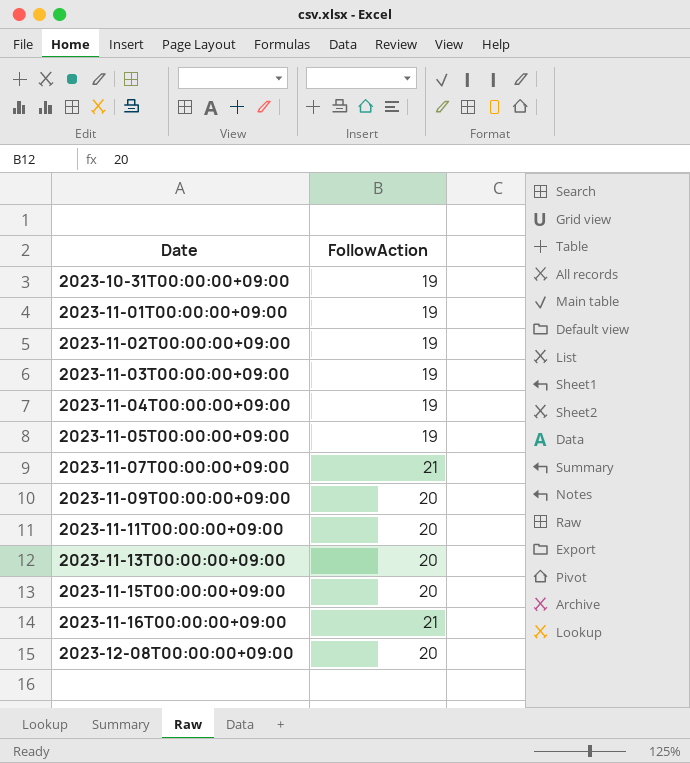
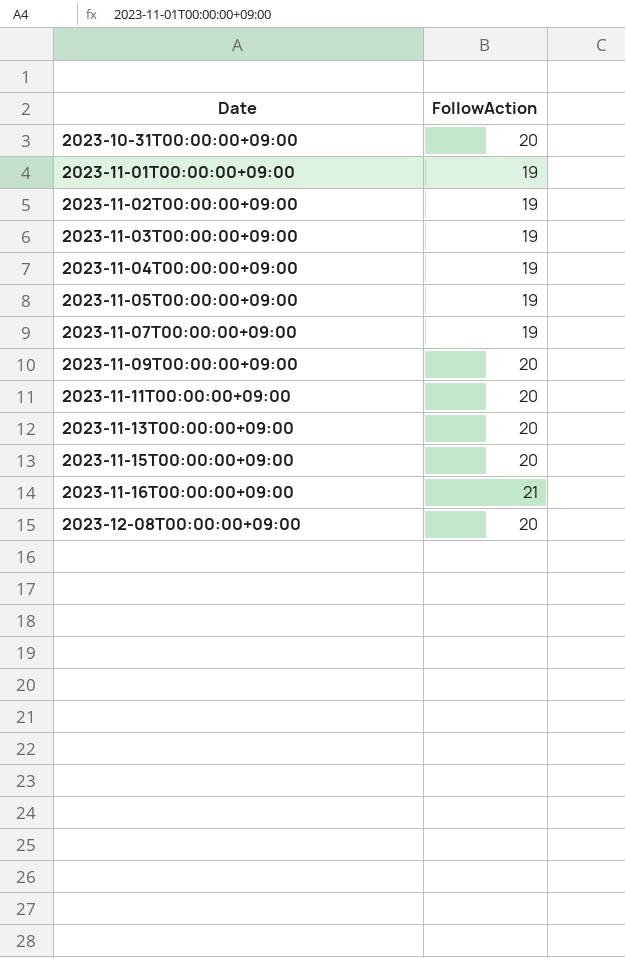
2023-10-31T00:00:00+09:00 | FollowAction: 19 -> 20
2023-11-07T00:00:00+09:00 | FollowAction: 21 -> 19

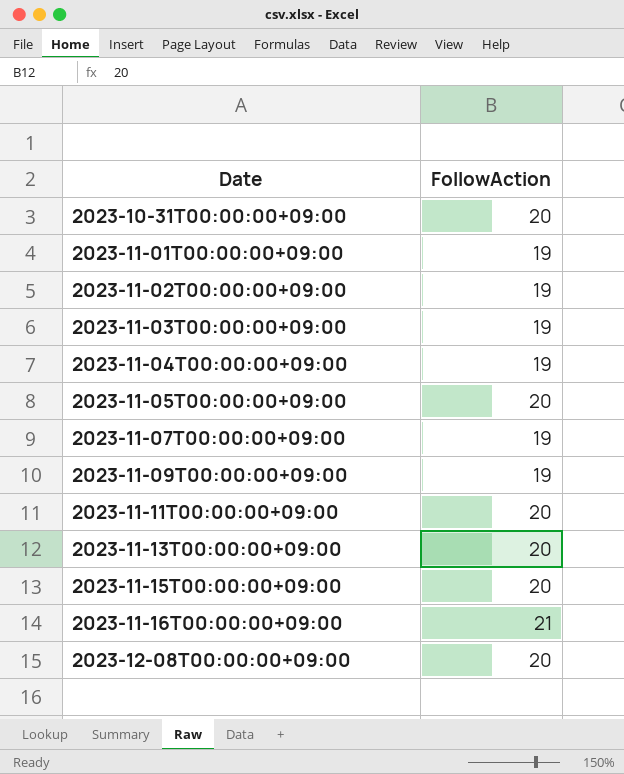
2023-11-05T00:00:00+09:00 | FollowAction: 19 -> 20
2023-11-09T00:00:00+09:00 | FollowAction: 20 -> 19

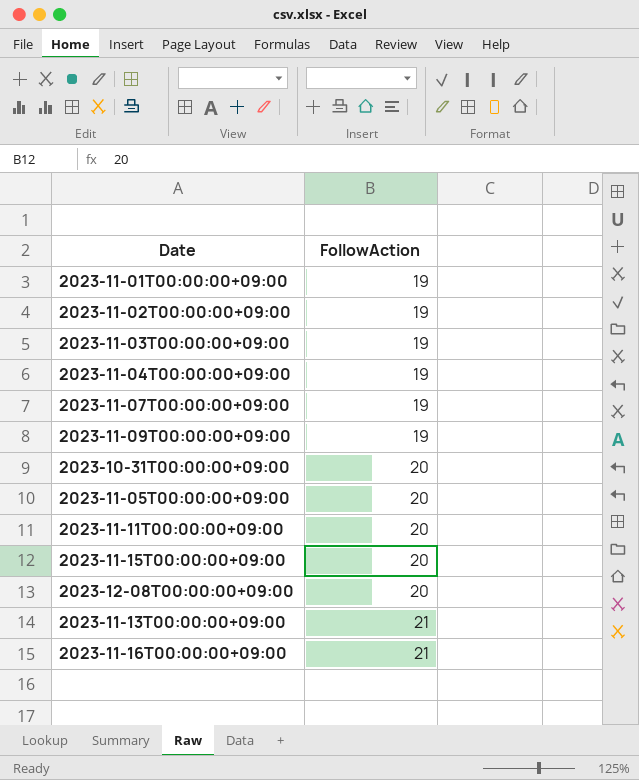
row order: Date ascending -> FollowAction ascending
2023-11-13T00:00:00+09:00 | FollowAction: 20 -> 21

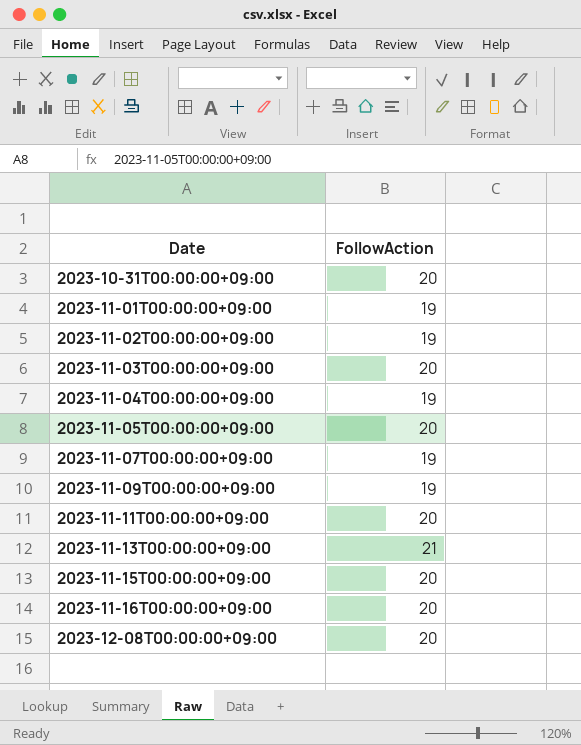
row order: FollowAction ascending -> Date ascending
2023-11-03T00:00:00+09:00 | FollowAction: 19 -> 20
2023-11-16T00:00:00+09:00 | FollowAction: 21 -> 20

